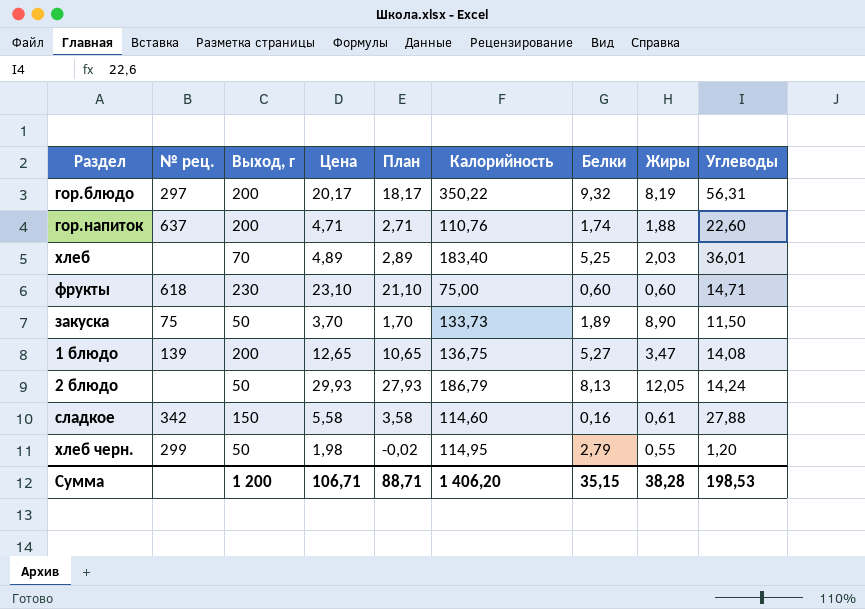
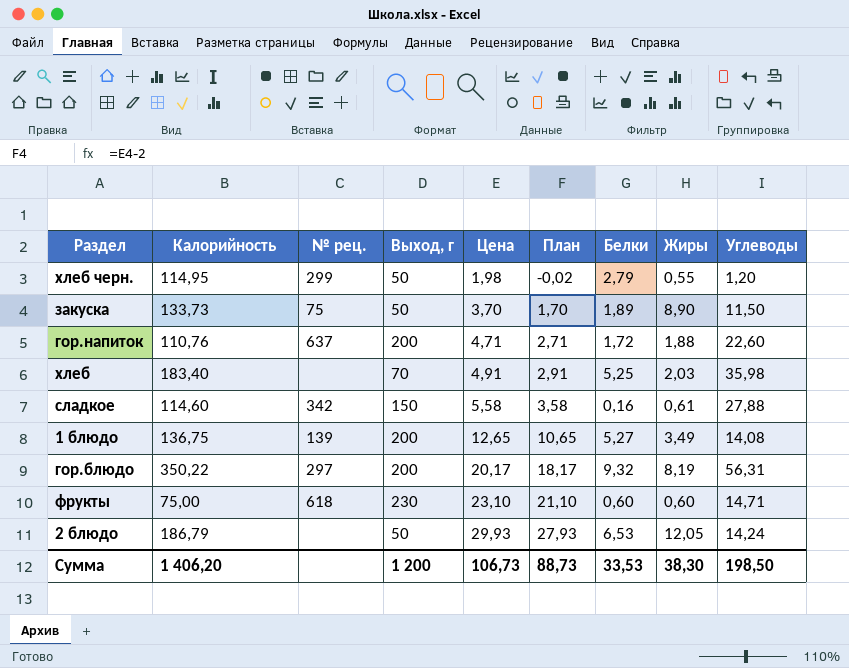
row order: none -> Цена ascending
column Калорийность | position: 6 -> 2
гор.напиток | Белки: 1,74 -> 1,72
хлеб | Цена: 4,89 -> 4,91
хлеб | План: 2,89 -> 2,91
хлеб | Углеводы: 36,01 -> 35,98
1 блюдо | Жиры: 3,47 -> 3,49
2 блюдо | Белки: 8,13 -> 6,53
Сумма | Цена: 106,71 -> 106,73
Сумма | План: 88,71 -> 88,73
Сумма | Белки: 35,15 -> 33,53
Сумма | Жиры: 38,28 -> 38,30
Сумма | Углеводы: 198,53 -> 198,50

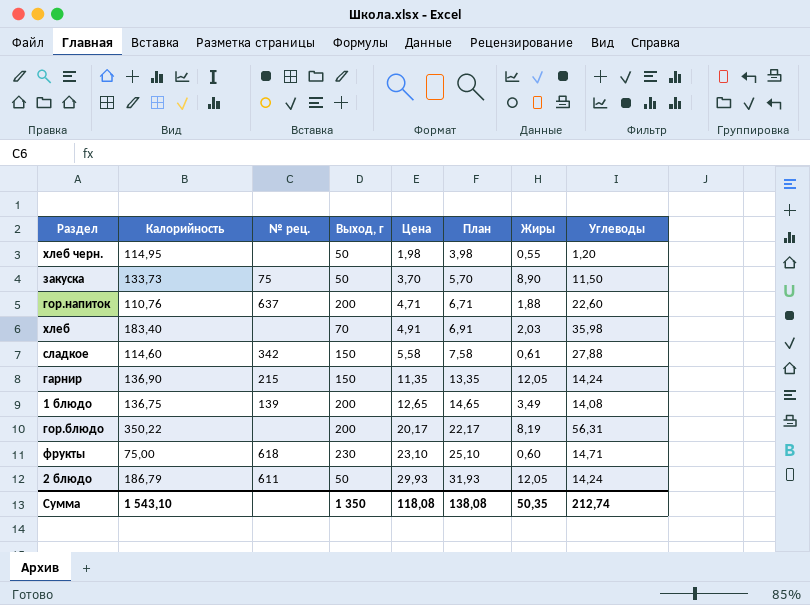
column Белки | position: 7 -> none
column План | formula: [Цена] - 2 -> [Цена] + 2
хлеб черн. | № рец.: 299 -> none
row гарнир: none -> 136,90 | 215 | 150 | 11,35 | 13,35 | 12,05 | 14,24
гор.блюдо | № рец.: 297 -> none
2 блюдо | № рец.: none -> 611
Сумма | Калорийность: 1 406,20 -> 1 543,10
Сумма | Выход, г: 1 200 -> 1 350
Сумма | Цена: 106,73 -> 118,08
Сумма | План: 88,73 -> 138,08
Сумма | Жиры: 38,30 -> 50,35
Сумма | Углеводы: 198,50 -> 212,74

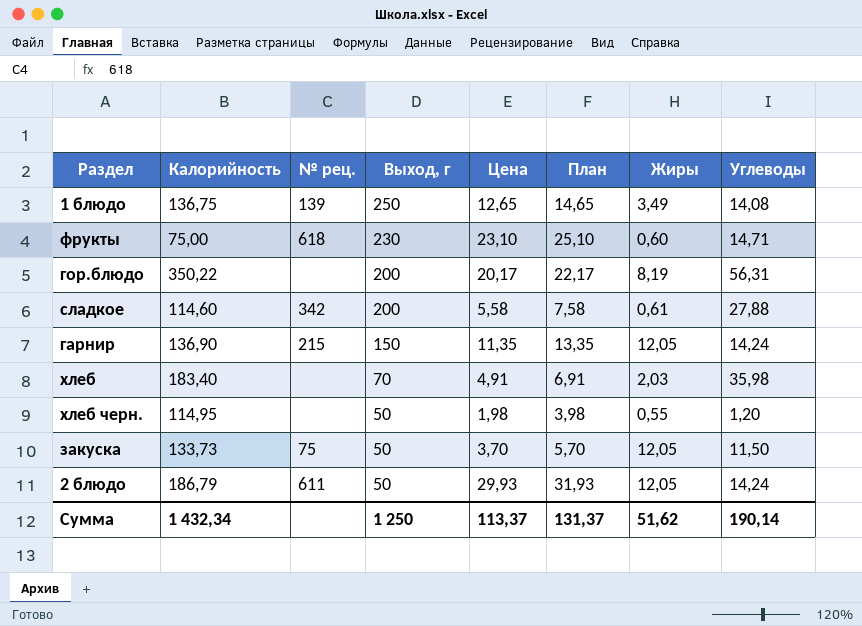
row order: Цена ascending -> Выход, г descending
row гор.напиток: 110,76 | 637 | 200 | 4,71 | 6,71 | 1,88 | 22,60 -> none
1 блюдо | Выход, г: 200 -> 250
сладкое | Выход, г: 150 -> 200
закуска | Жиры: 8,90 -> 12,05
Сумма | Калорийность: 1 543,10 -> 1 432,34
Сумма | Выход, г: 1 350 -> 1 250
Сумма | Цена: 118,08 -> 113,37
Сумма | План: 138,08 -> 131,37
Сумма | Жиры: 50,35 -> 51,62
Сумма | Углеводы: 212,74 -> 190,14

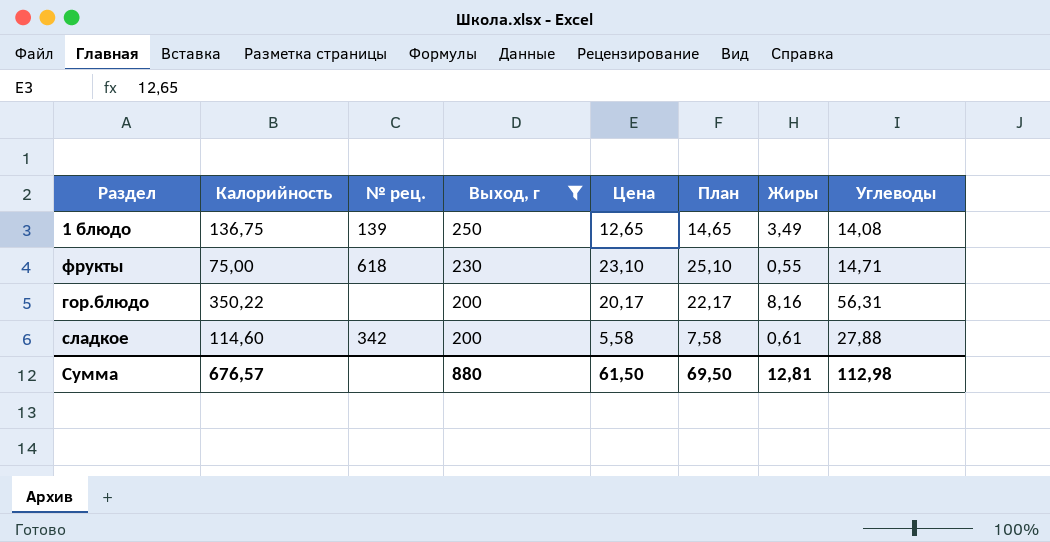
filter: none -> Выход, г >= 200
фрукты | Жиры: 0,60 -> 0,55
гор.блюдо | Жиры: 8,19 -> 8,16
Сумма | Калорийность: 1 432,34 -> 676,57
Сумма | Выход, г: 1 250 -> 880
Сумма | Цена: 113,37 -> 61,50
Сумма | План: 131,37 -> 69,50
Сумма | Жиры: 51,62 -> 12,81
Сумма | Углеводы: 190,14 -> 112,98

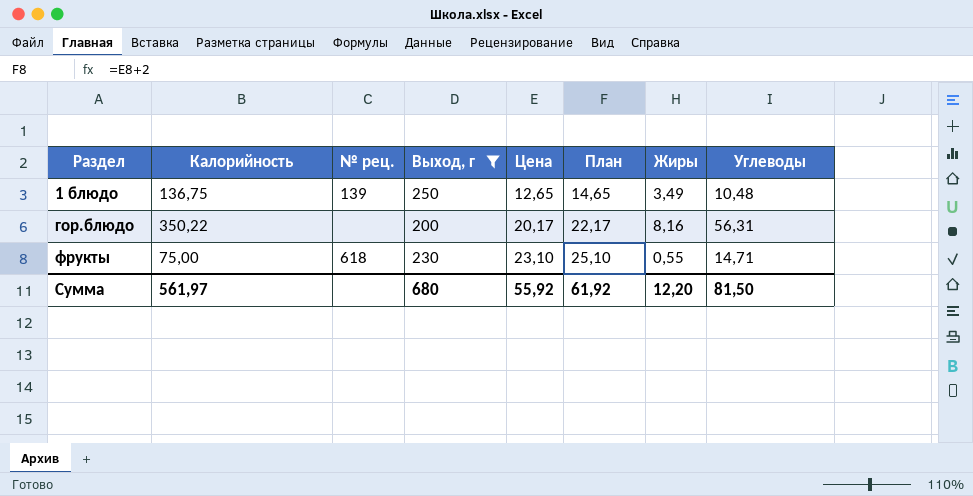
row order: Выход, г descending -> Раздел ascending
row сладкое: 114,60 | 342 | 200 | 5,58 | 7,58 | 0,61 | 27,88 -> none
1 блюдо | Углеводы: 14,08 -> 10,48
Сумма | Калорийность: 676,57 -> 561,97
Сумма | Выход, г: 880 -> 680
Сумма | Цена: 61,50 -> 55,92
Сумма | План: 69,50 -> 61,92
Сумма | Жиры: 12,81 -> 12,20
Сумма | Углеводы: 112,98 -> 81,50

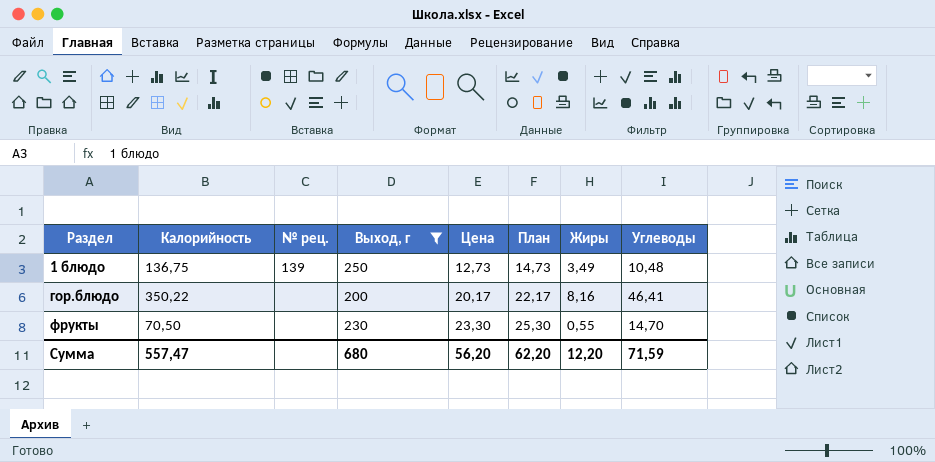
1 блюдо | Цена: 12,65 -> 12,73
1 блюдо | План: 14,65 -> 14,73
гор.блюдо | Углеводы: 56,31 -> 46,41
фрукты | Калорийность: 75,00 -> 70,50
фрукты | № рец.: 618 -> none
фрукты | Цена: 23,10 -> 23,30
фрукты | План: 25,10 -> 25,30
фрукты | Углеводы: 14,71 -> 14,70
Сумма | Калорийность: 561,97 -> 557,47
Сумма | Цена: 55,92 -> 56,20
Сумма | План: 61,92 -> 62,20
Сумма | Углеводы: 81,50 -> 71,59

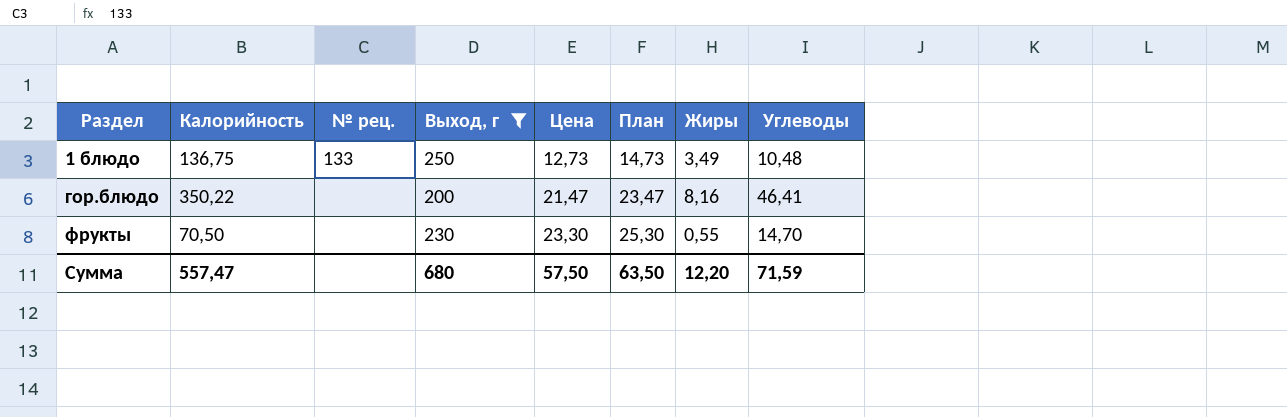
1 блюдо | № рец.: 139 -> 133
гор.блюдо | Цена: 20,17 -> 21,47
гор.блюдо | План: 22,17 -> 23,47
Сумма | Цена: 56,20 -> 57,50
Сумма | План: 62,20 -> 63,50

